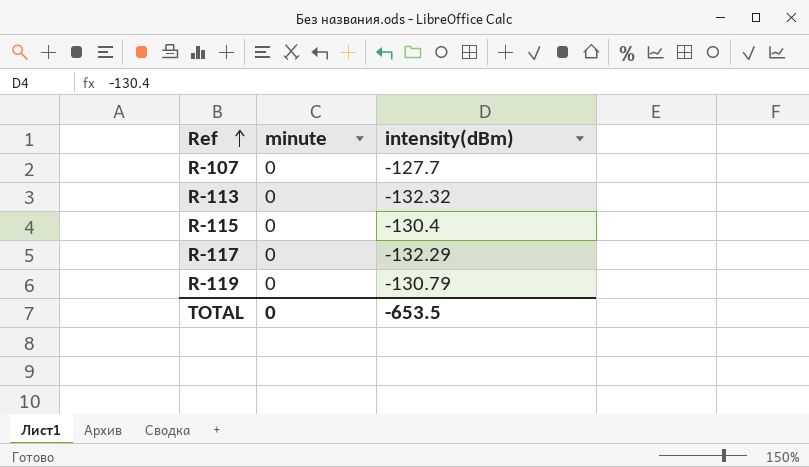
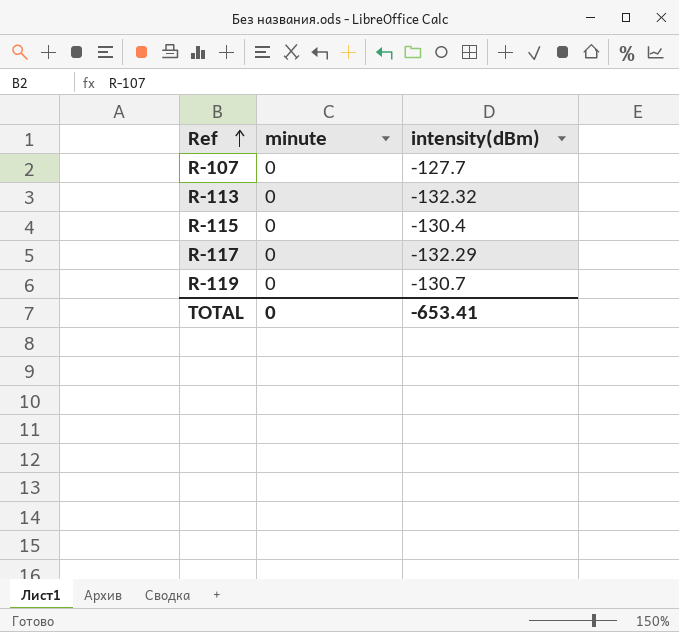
R-119 | intensity(dBm): -130.79 -> -130.7
TOTAL | intensity(dBm): -653.5 -> -653.41

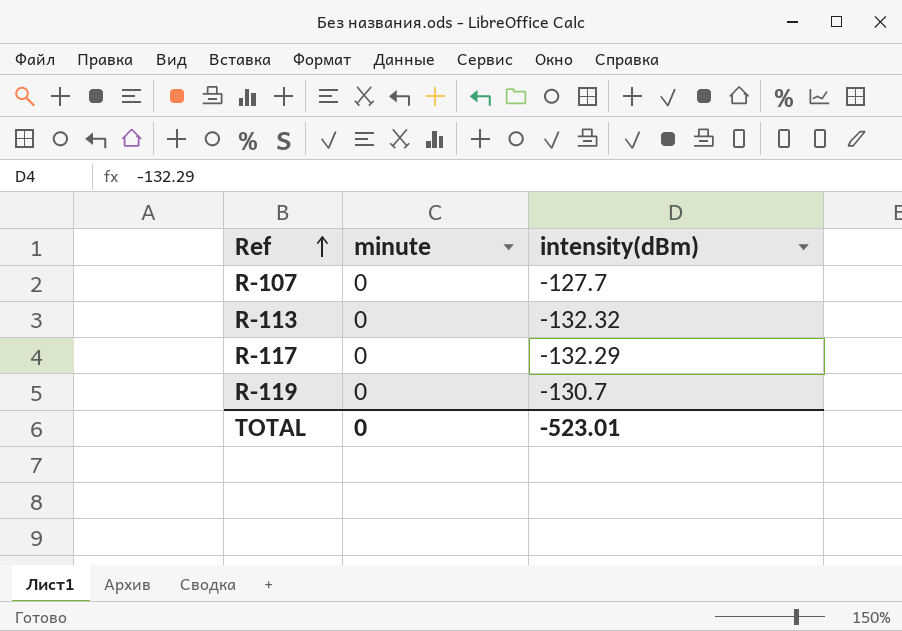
row R-115: 0 | -130.4 -> none
TOTAL | intensity(dBm): -653.41 -> -523.01

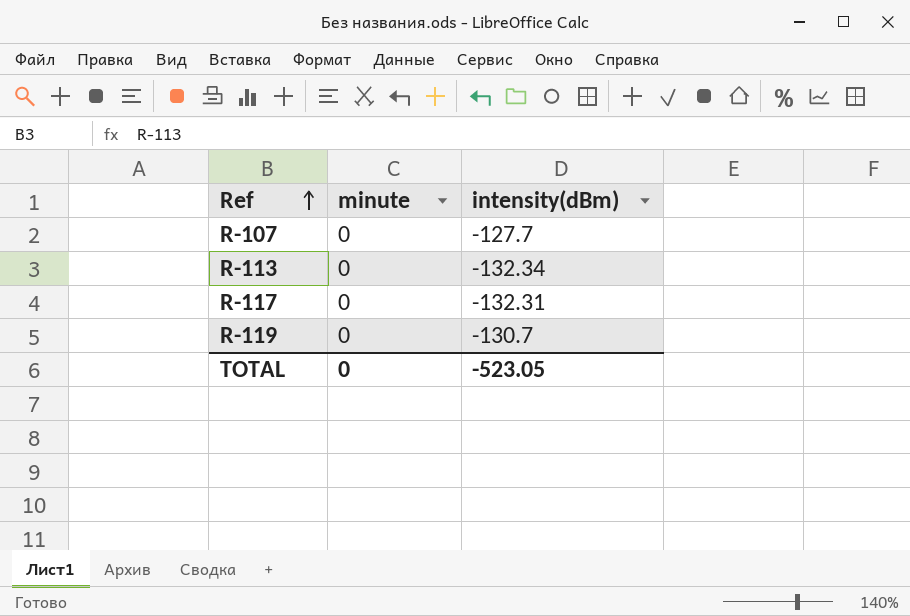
R-113 | intensity(dBm): -132.32 -> -132.34
R-117 | intensity(dBm): -132.29 -> -132.31
TOTAL | intensity(dBm): -523.01 -> -523.05

